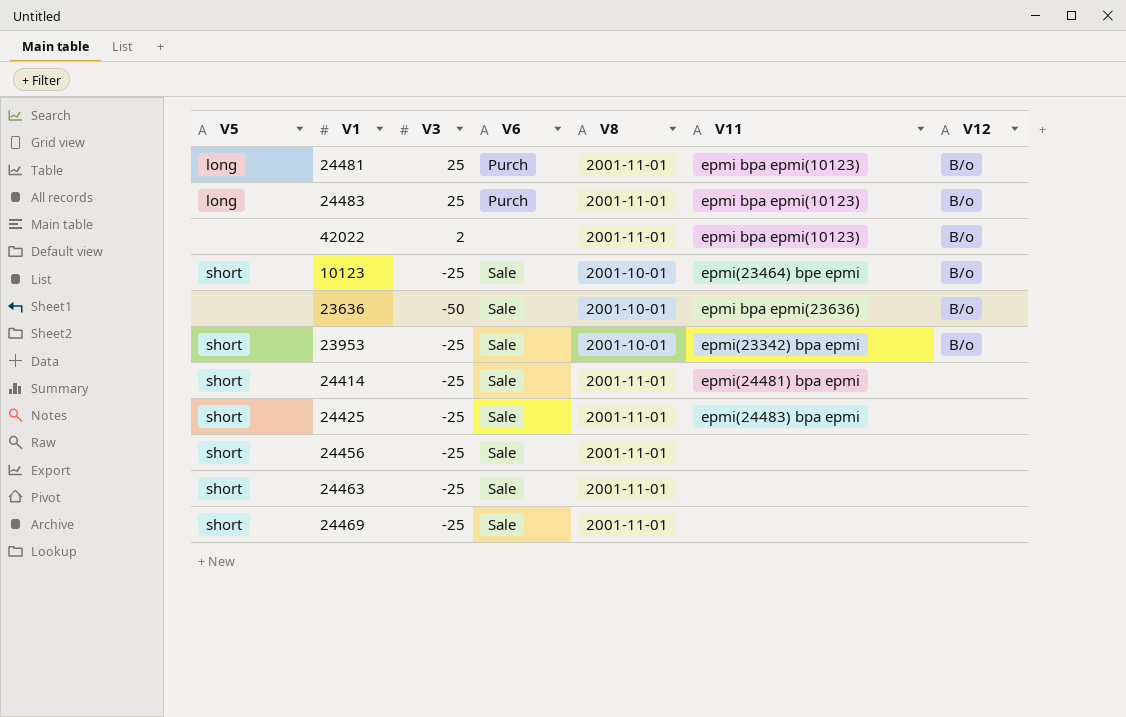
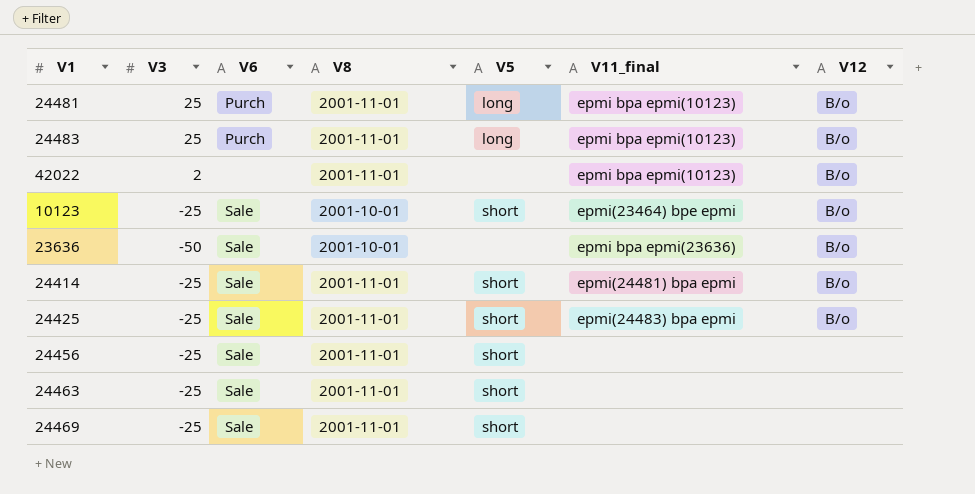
column V5 | position: 1 -> 5
column name: V11 -> V11_final
row 23953: short | -25 | Sale | 2001-10-01 | epmi(23342) bpa epmi | B/o -> none
24414 | V12: none -> B/o
24425 | V12: none -> B/o

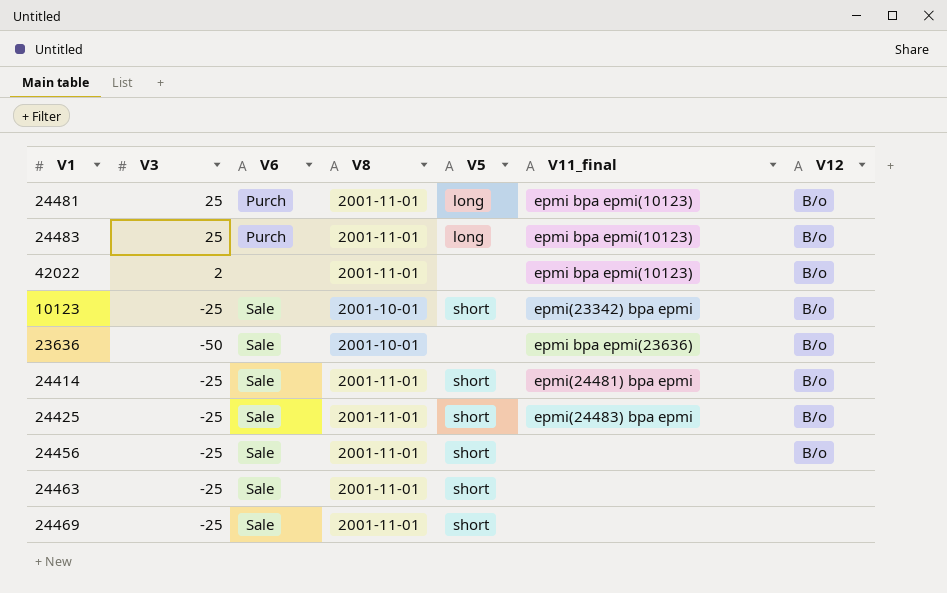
10123 | V11_final: epmi(23464) bpe epmi -> epmi(23342) bpa epmi
24456 | V12: none -> B/o

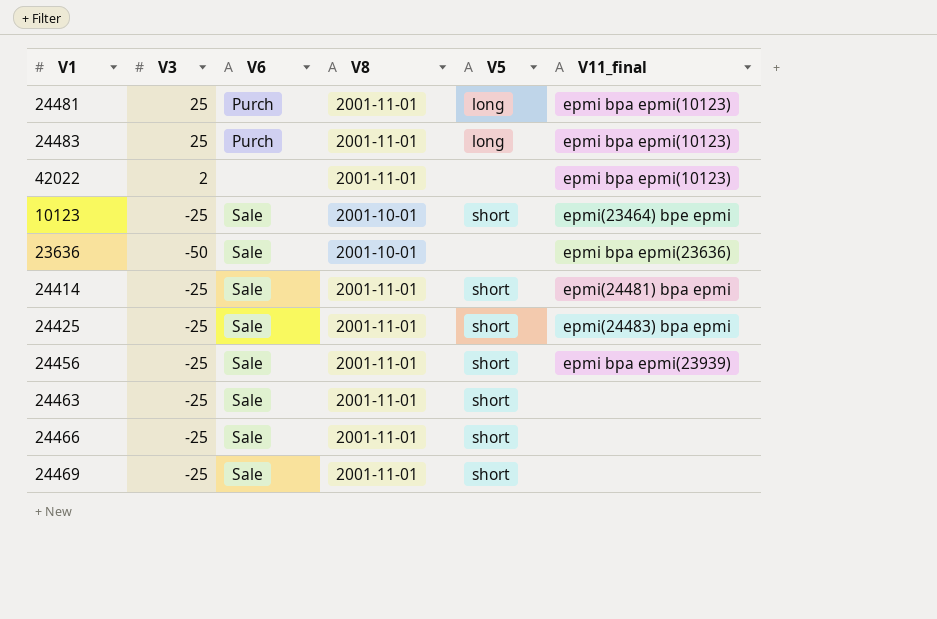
column V12 | position: 7 -> none
10123 | V11_final: epmi(23342) bpa epmi -> epmi(23464) bpe epmi
24456 | V11_final: none -> epmi bpa epmi(23939)
row 24466: none -> -25 | Sale | 2001-11-01 | short | none

